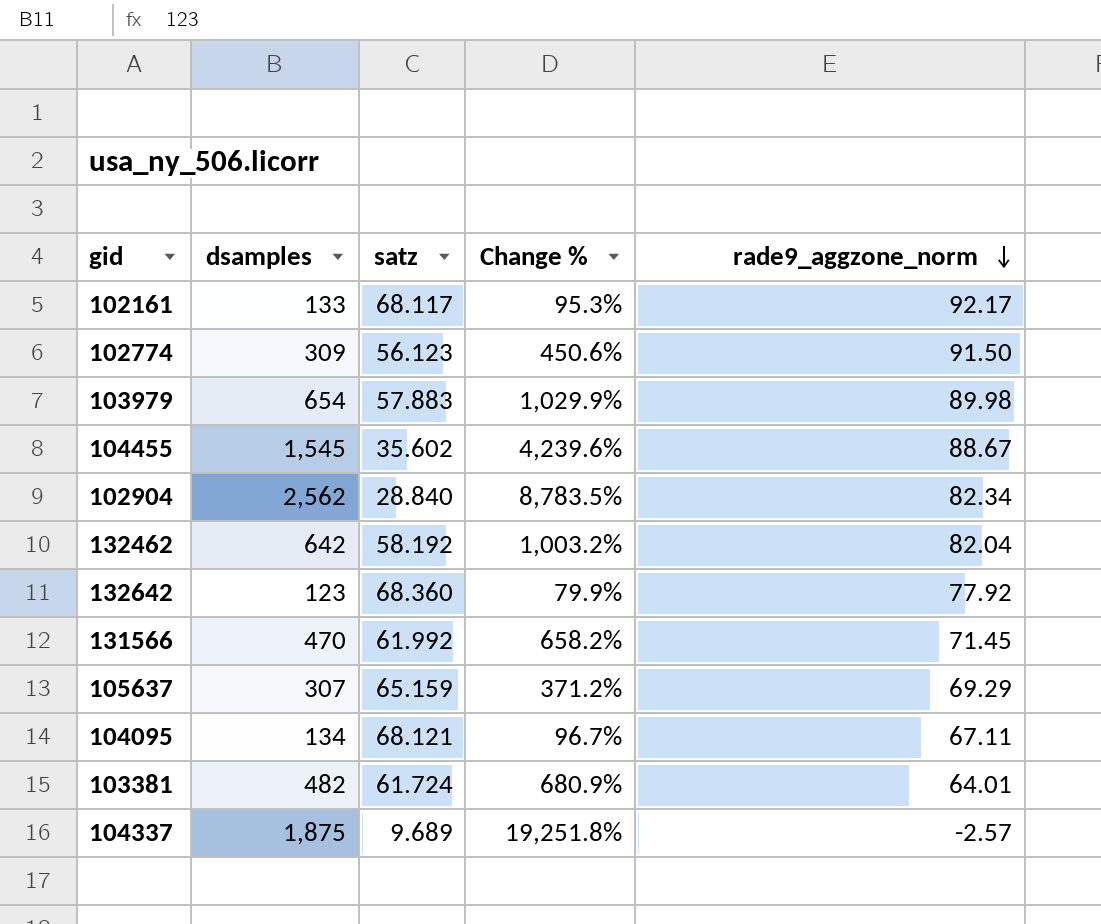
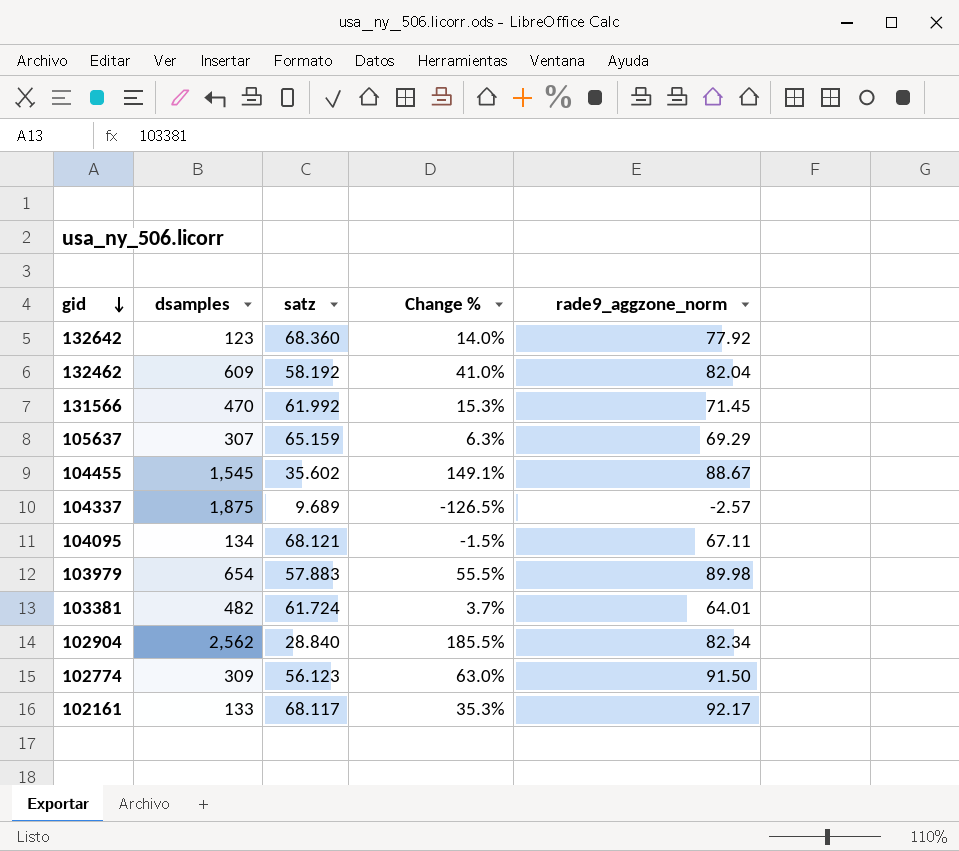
row order: rade9_aggzone_norm descending -> gid descending
column Change % | formula: ([dsamples] - [satz]) / [satz] -> ([rade9_aggzone_norm] - [satz]) / [satz]
132462 | dsamples: 642 -> 609

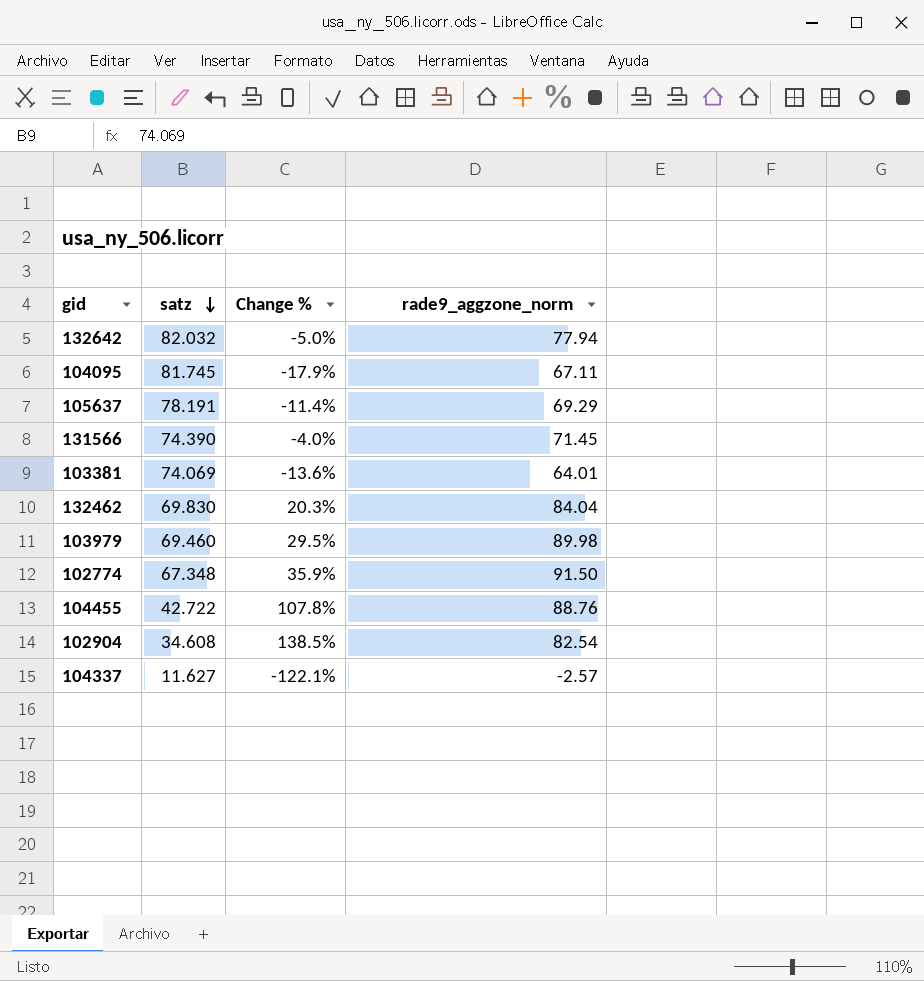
row order: gid descending -> satz descending
column dsamples | position: 2 -> none
row 102161: 133 | 68.117 | 35.3% | 92.17 -> none
132642 | satz: 68.360 -> 82.032
132642 | Change %: 14.0% -> -5.0%
132642 | rade9_aggzone_norm: 77.92 -> 77.94
104095 | satz: 68.121 -> 81.745
104095 | Change %: -1.5% -> -17.9%
105637 | satz: 65.159 -> 78.191
105637 | Change %: 6.3% -> -11.4%
131566 | satz: 61.992 -> 74.390
131566 | Change %: 15.3% -> -4.0%
103381 | satz: 61.724 -> 74.069
103381 | Change %: 3.7% -> -13.6%
132462 | satz: 58.192 -> 69.830
132462 | Change %: 41.0% -> 20.3%
132462 | rade9_aggzone_norm: 82.04 -> 84.04
103979 | satz: 57.883 -> 69.460
103979 | Change %: 55.5% -> 29.5%
102774 | satz: 56.123 -> 67.348
102774 | Change %: 63.0% -> 35.9%
104455 | satz: 35.602 -> 42.722
104455 | Change %: 149.1% -> 107.8%
104455 | rade9_aggzone_norm: 88.67 -> 88.76
102904 | satz: 28.840 -> 34.608
102904 | Change %: 185.5% -> 138.5%
102904 | rade9_aggzone_norm: 82.34 -> 82.54
104337 | satz: 9.689 -> 11.627
104337 | Change %: -126.5% -> -122.1%

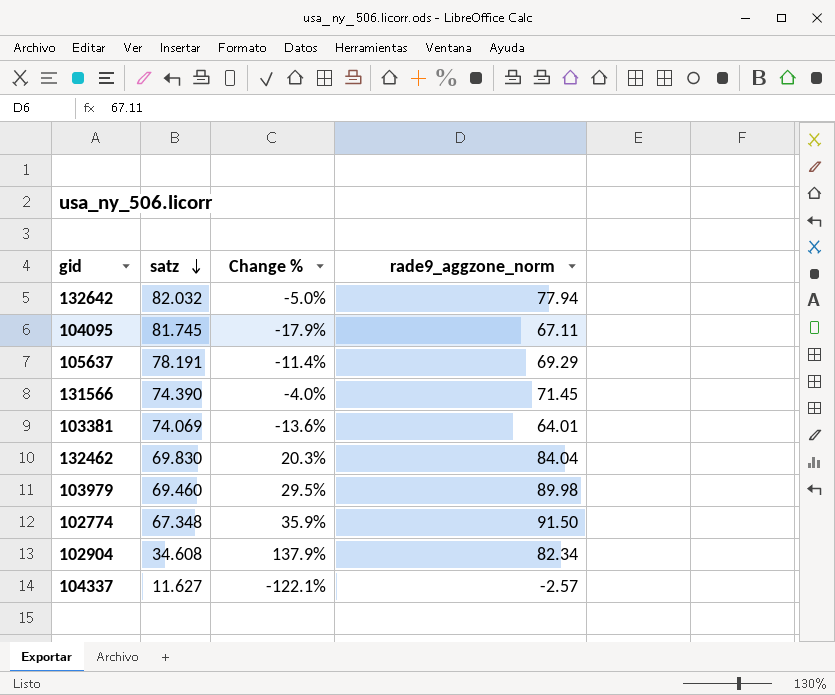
row 104455: 42.722 | 107.8% | 88.76 -> none
102904 | Change %: 138.5% -> 137.9%
102904 | rade9_aggzone_norm: 82.54 -> 82.34

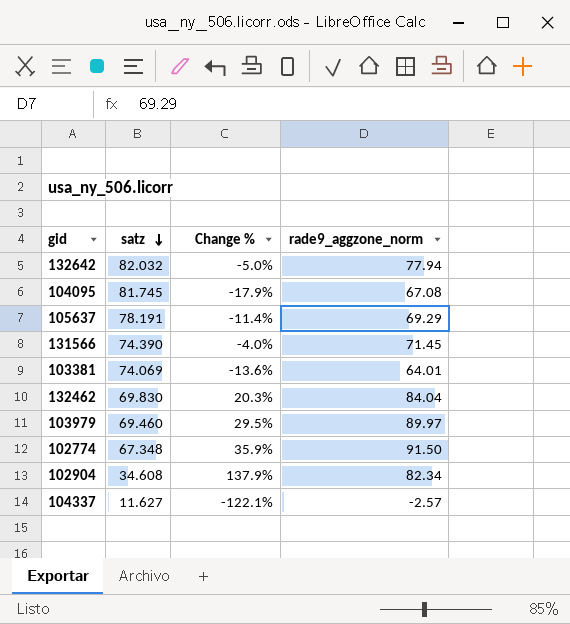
104095 | rade9_aggzone_norm: 67.11 -> 67.08
103979 | rade9_aggzone_norm: 89.98 -> 89.97

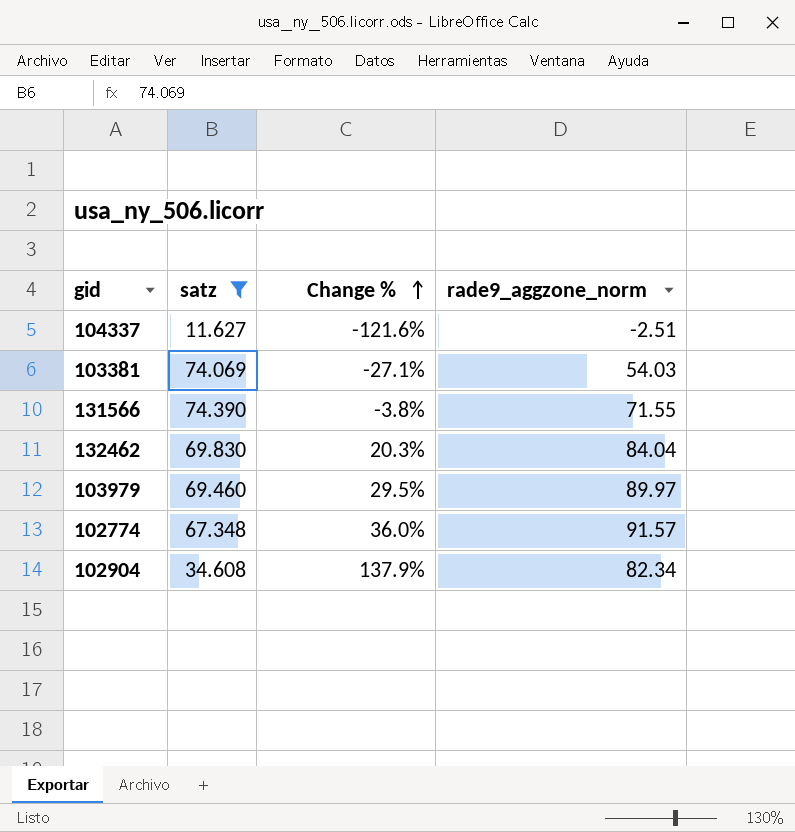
filter: none -> satz <= 74.390
row order: satz descending -> Change % ascending
104337 | Change %: -122.1% -> -121.6%
104337 | rade9_aggzone_norm: -2.57 -> -2.51
103381 | Change %: -13.6% -> -27.1%
103381 | rade9_aggzone_norm: 64.01 -> 54.03
131566 | Change %: -4.0% -> -3.8%
131566 | rade9_aggzone_norm: 71.45 -> 71.55
102774 | Change %: 35.9% -> 36.0%
102774 | rade9_aggzone_norm: 91.50 -> 91.57

